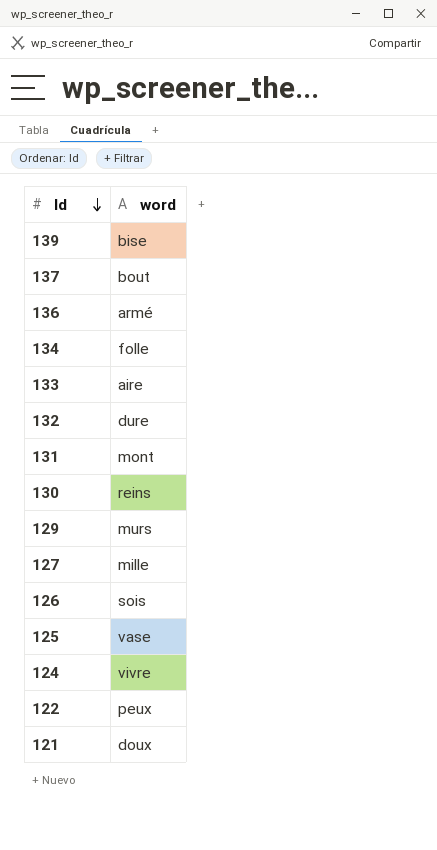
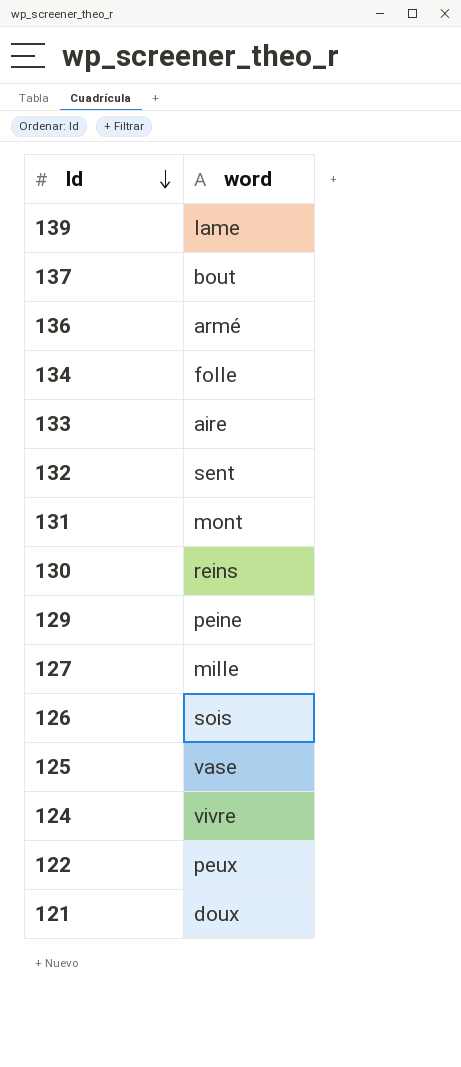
139 | word: bise -> lame
132 | word: dure -> sent
129 | word: murs -> peine

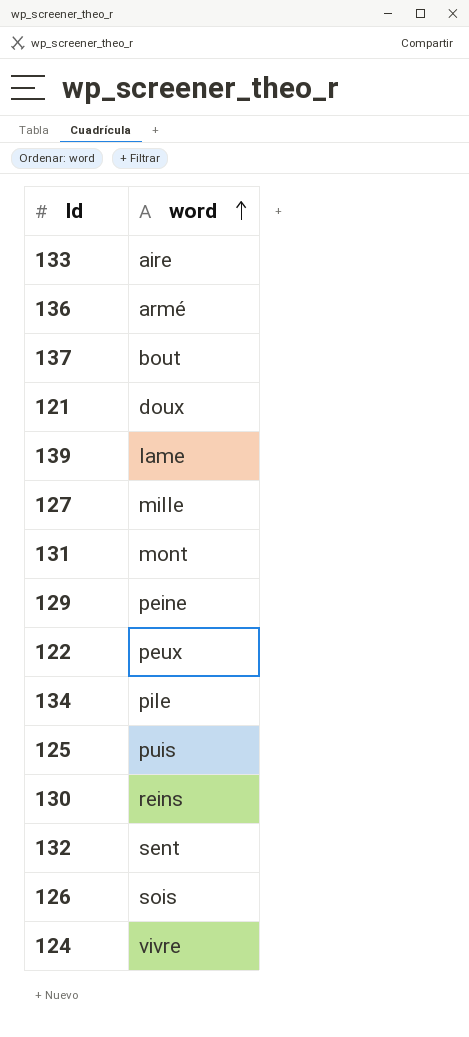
row order: Id descending -> word ascending
134 | word: folle -> pile
125 | word: vase -> puis

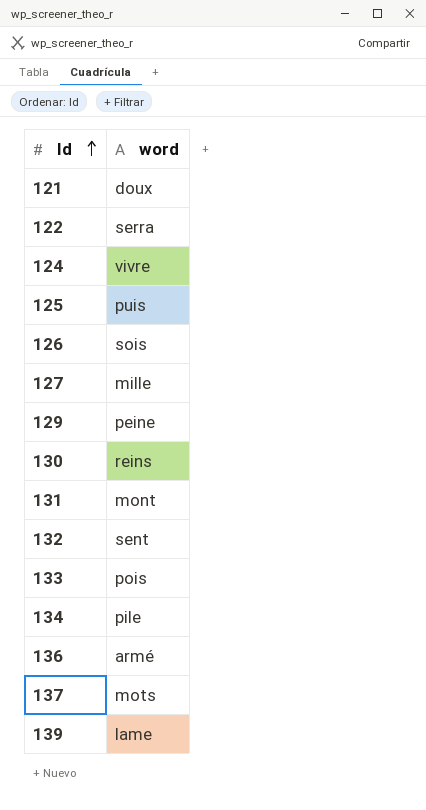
row order: word ascending -> Id ascending
122 | word: peux -> serra
133 | word: aire -> pois
137 | word: bout -> mots

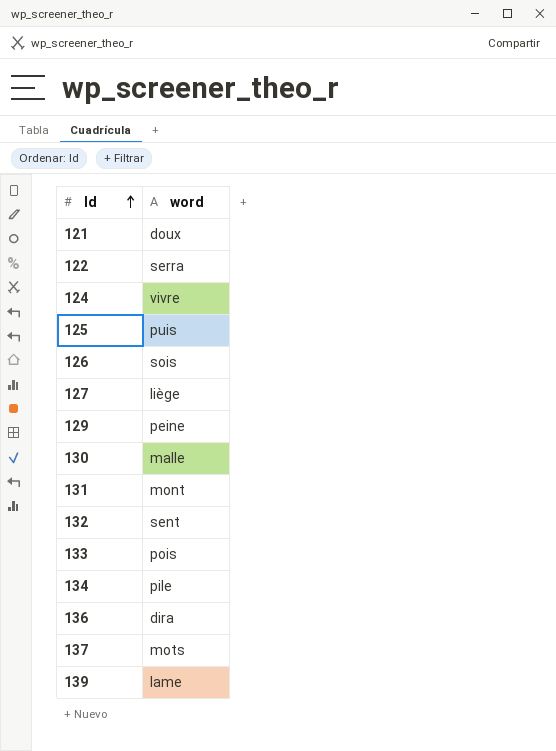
127 | word: mille -> liège
130 | word: reins -> malle
136 | word: armé -> dira

